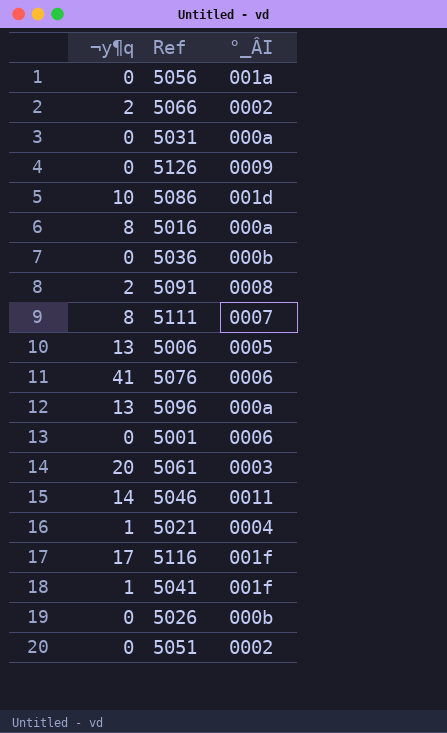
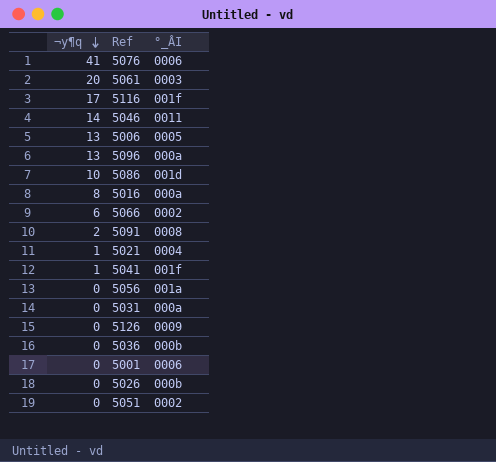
row order: none -> ¬y¶q descending
row 5111: 8 | 0007 -> none
5066 | ¬y¶q: 2 -> 6

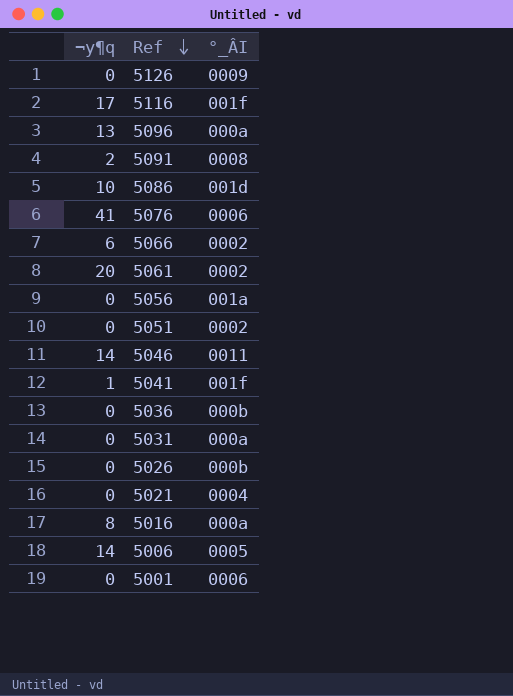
row order: ¬y¶q descending -> Ref descending
5061 | °_ÂI: 0003 -> 0002
5021 | ¬y¶q: 1 -> 0
5006 | ¬y¶q: 13 -> 14

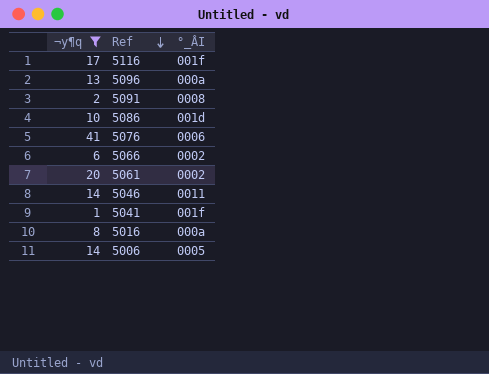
filter: none -> ¬y¶q != 0

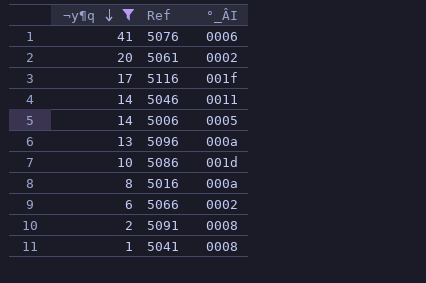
row order: Ref descending -> ¬y¶q descending
5041 | °_ÂI: 001f -> 0008

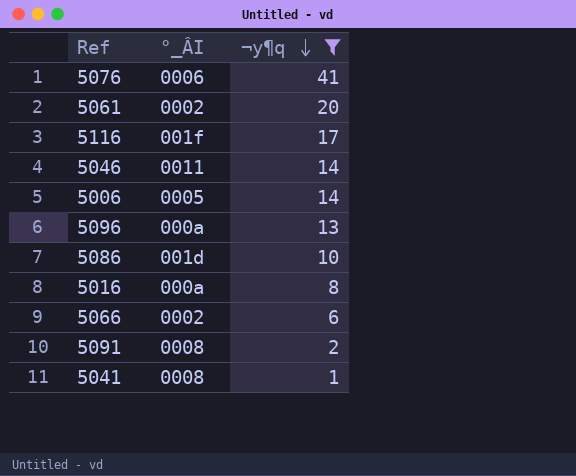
column ¬y¶q | position: 1 -> 3

